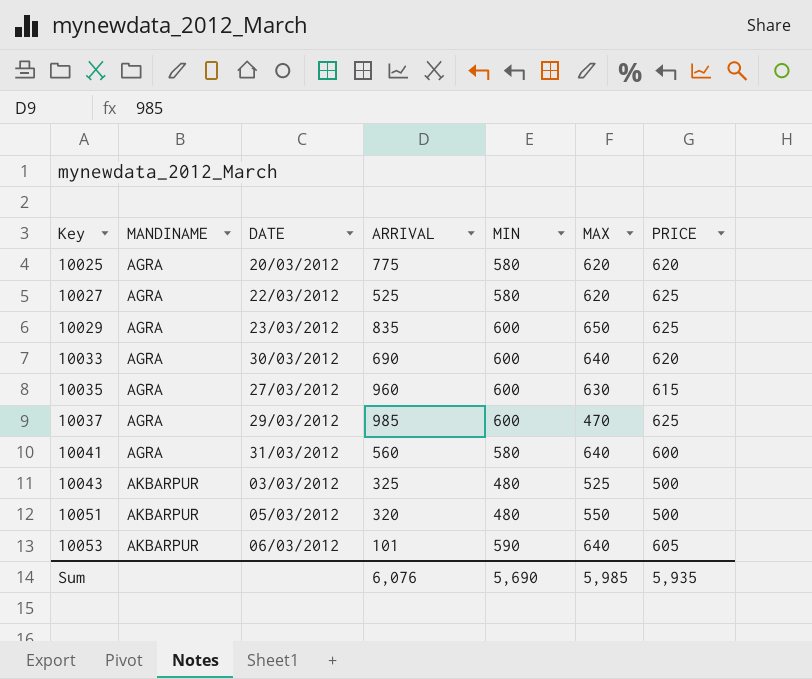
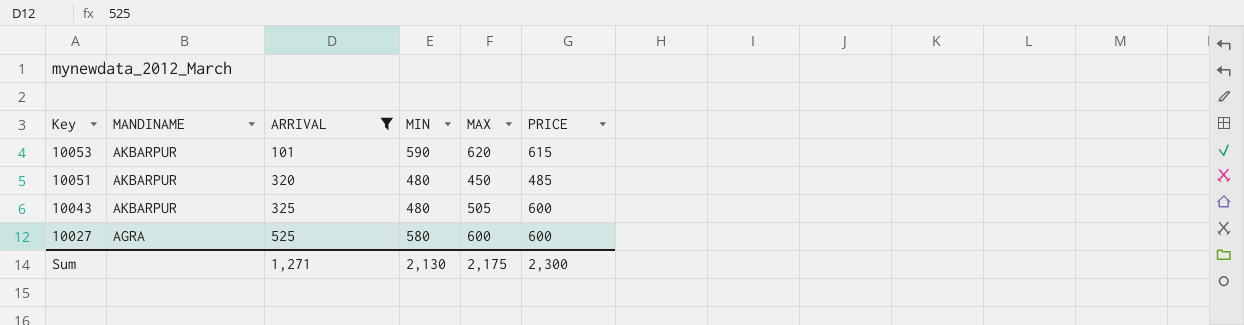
filter: none -> ARRIVAL <= 525
row order: Key ascending -> Key descending
column DATE | position: 3 -> none
10053 | MAX: 640 -> 620
10053 | PRICE: 605 -> 615
10051 | MAX: 550 -> 450
10051 | PRICE: 500 -> 485
10043 | MAX: 525 -> 505
10043 | PRICE: 500 -> 600
10027 | MAX: 620 -> 600
10027 | PRICE: 625 -> 600
Sum | ARRIVAL: 6,076 -> 1,271
Sum | MIN: 5,690 -> 2,130
Sum | MAX: 5,985 -> 2,175
Sum | PRICE: 5,935 -> 2,300

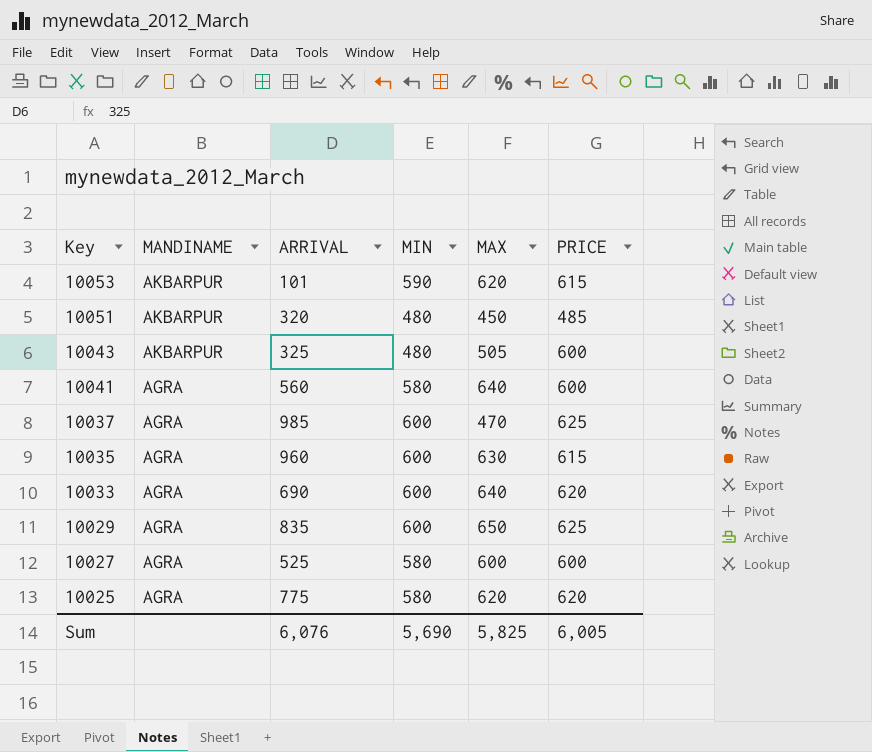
filter: ARRIVAL <= 525 -> none
Sum | ARRIVAL: 1,271 -> 6,076
Sum | MIN: 2,130 -> 5,690
Sum | MAX: 2,175 -> 5,825
Sum | PRICE: 2,300 -> 6,005

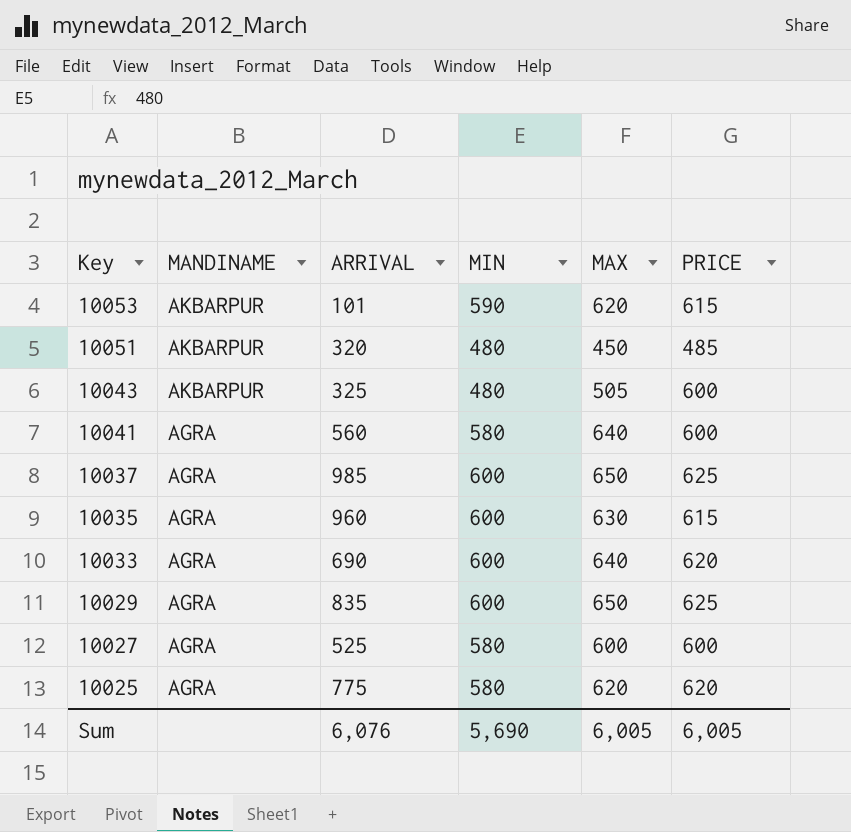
10037 | MAX: 470 -> 650
Sum | MAX: 5,825 -> 6,005

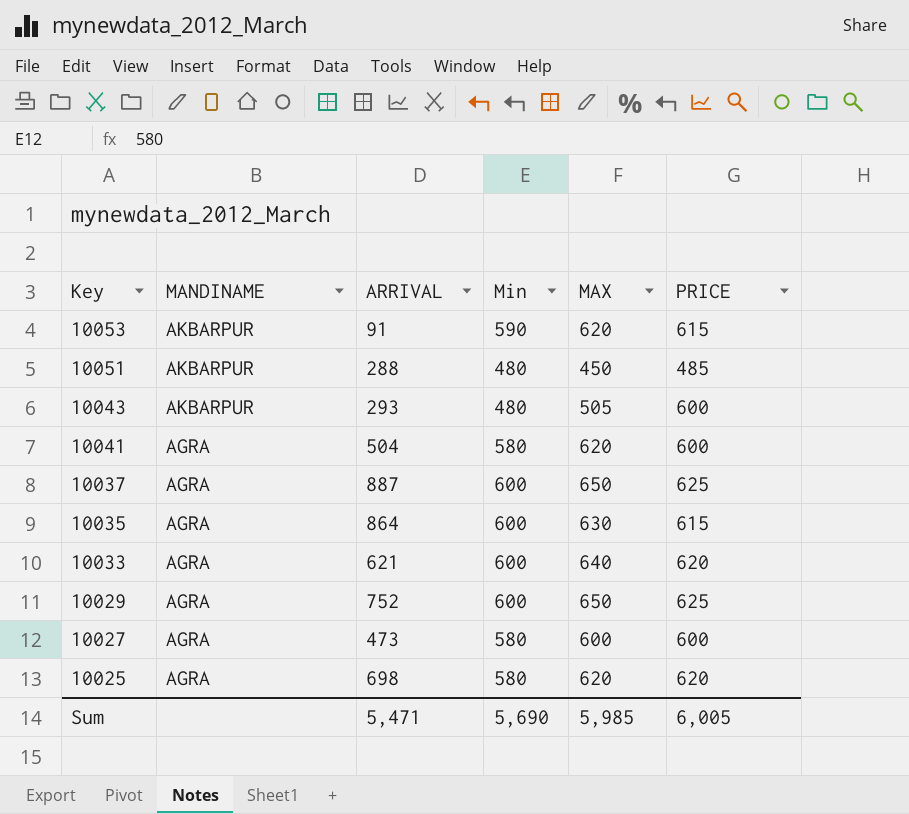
column name: MIN -> Min
10053 | ARRIVAL: 101 -> 91
10051 | ARRIVAL: 320 -> 288
10043 | ARRIVAL: 325 -> 293
10041 | ARRIVAL: 560 -> 504
10041 | MAX: 640 -> 620
10037 | ARRIVAL: 985 -> 887
10035 | ARRIVAL: 960 -> 864
10033 | ARRIVAL: 690 -> 621
10029 | ARRIVAL: 835 -> 752
10027 | ARRIVAL: 525 -> 473
10025 | ARRIVAL: 775 -> 698
Sum | ARRIVAL: 6,076 -> 5,471
Sum | MAX: 6,005 -> 5,985

